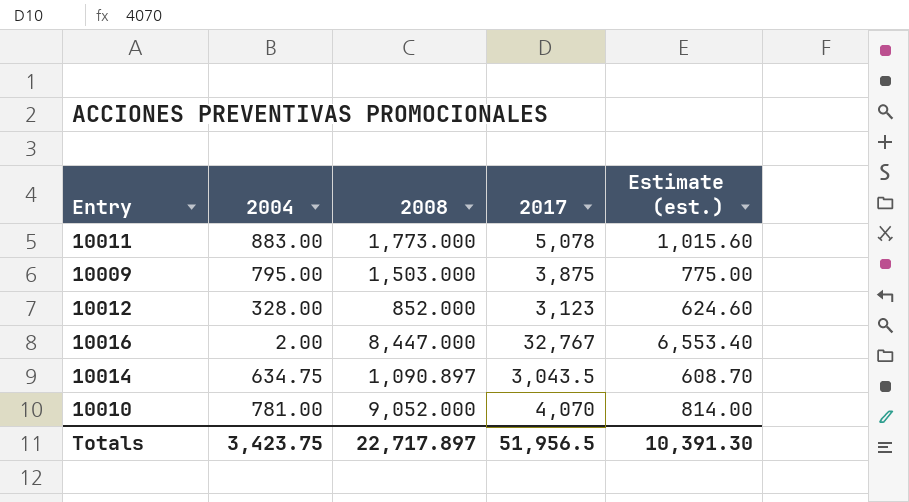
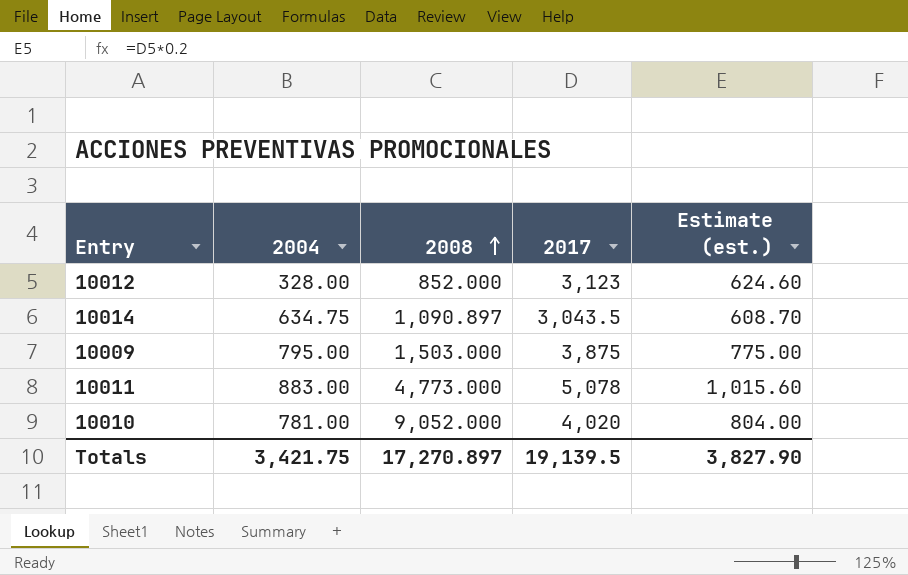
row order: none -> 2008 ascending
row 10016: 2.00 | 8,447.000 | 32,767 | 6,553.40 -> none
10011 | 2008: 1,773.000 -> 4,773.000
10010 | 2017: 4,070 -> 4,020
10010 | Estimate (est.): 814.00 -> 804.00
Totals | 2004: 3,423.75 -> 3,421.75
Totals | 2008: 22,717.897 -> 17,270.897
Totals | 2017: 51,956.5 -> 19,139.5
Totals | Estimate (est.): 10,391.30 -> 3,827.90

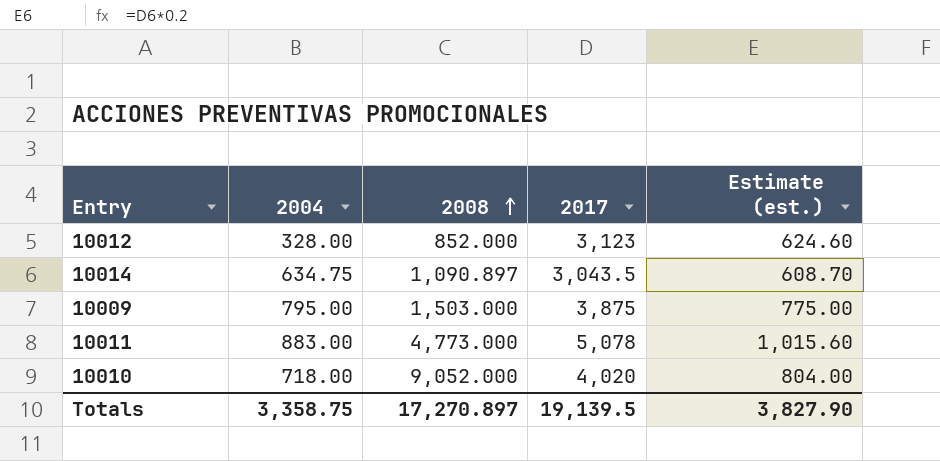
10010 | 2004: 781.00 -> 718.00
Totals | 2004: 3,421.75 -> 3,358.75

